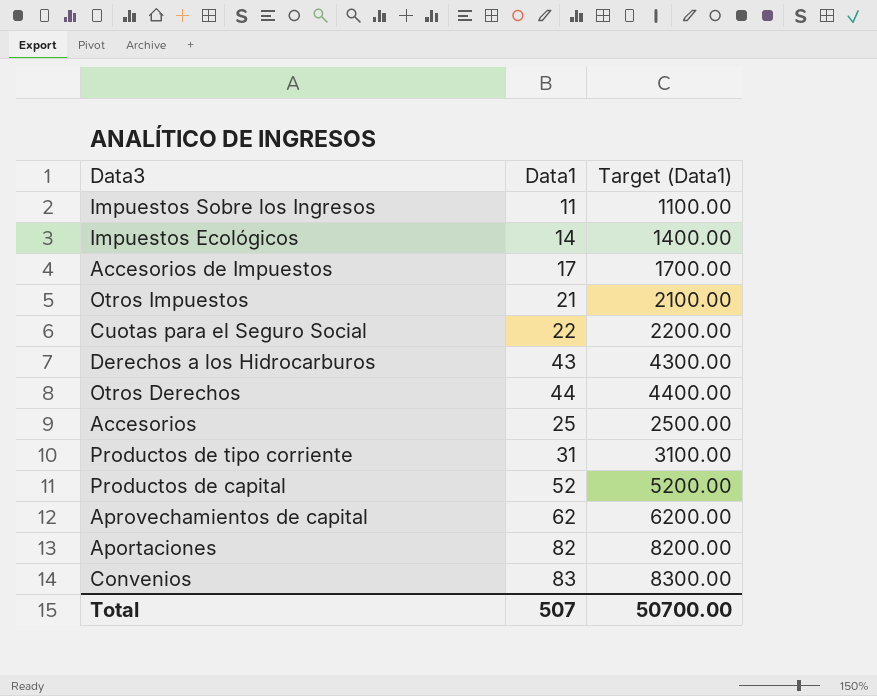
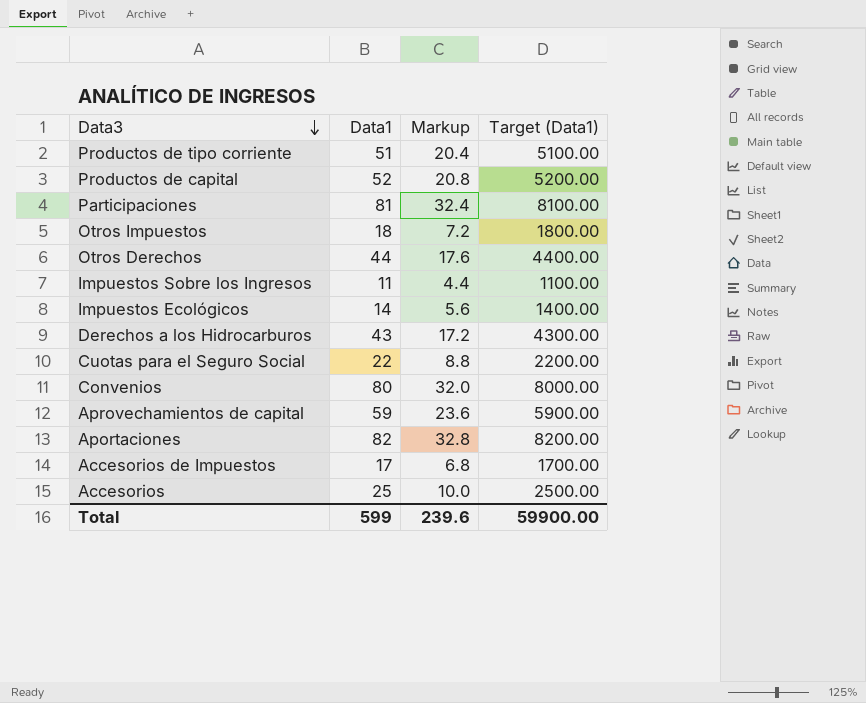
row order: none -> Data3 descending
column Markup | formula: none -> [Data1] * 0.4
Productos de tipo corriente | Data1: 31 -> 51
Productos de tipo corriente | Target (Data1): 3100.00 -> 5100.00
row Participaciones: none -> 81 | 32.4 | 8100.00
Otros Impuestos | Data1: 21 -> 18
Otros Impuestos | Target (Data1): 2100.00 -> 1800.00
Convenios | Data1: 83 -> 80
Convenios | Target (Data1): 8300.00 -> 8000.00
Aprovechamientos de capital | Data1: 62 -> 59
Aprovechamientos de capital | Target (Data1): 6200.00 -> 5900.00
Total | Data1: 507 -> 599
Total | Target (Data1): 50700.00 -> 59900.00

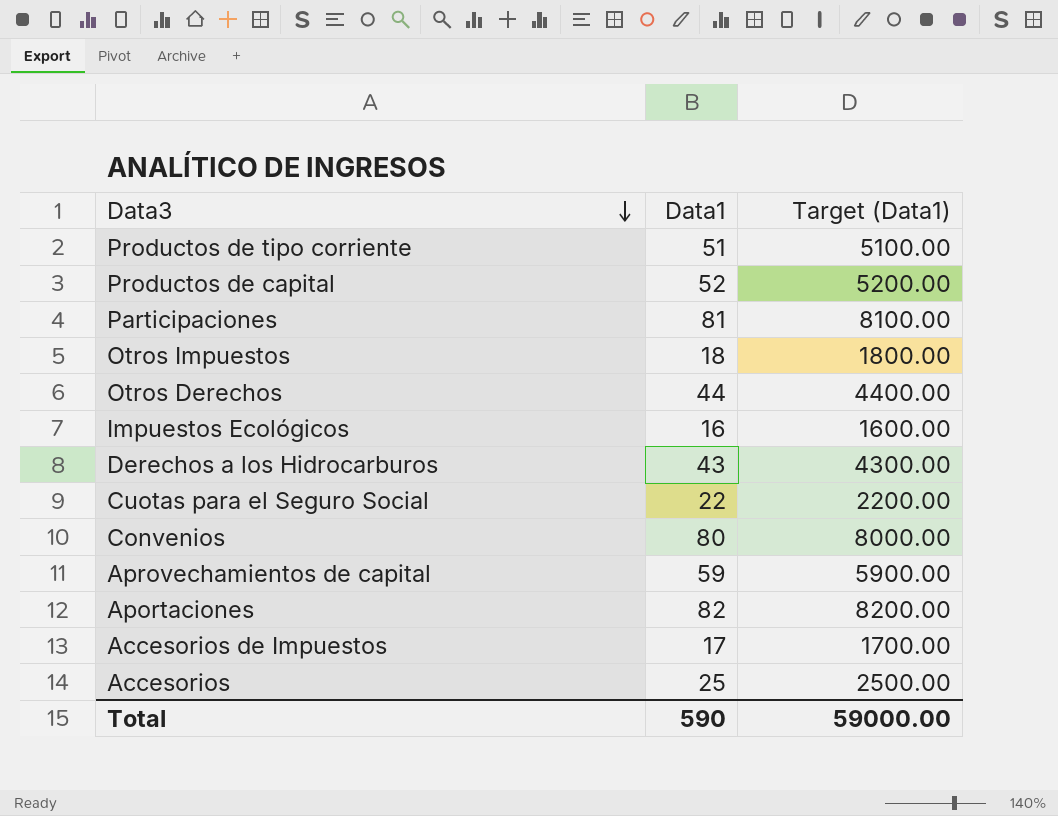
column Markup | formula: [Data1] * 0.4 -> none
row Impuestos Sobre los Ingresos: 11 | 4.4 | 1100.00 -> none
Impuestos Ecológicos | Data1: 14 -> 16
Impuestos Ecológicos | Target (Data1): 1400.00 -> 1600.00
Total | Data1: 599 -> 590
Total | Target (Data1): 59900.00 -> 59000.00

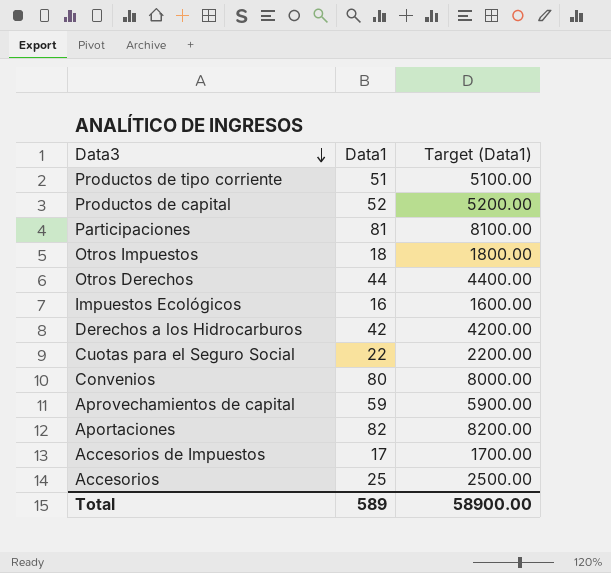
Derechos a los Hidrocarburos | Data1: 43 -> 42
Derechos a los Hidrocarburos | Target (Data1): 4300.00 -> 4200.00
Total | Data1: 590 -> 589
Total | Target (Data1): 59000.00 -> 58900.00

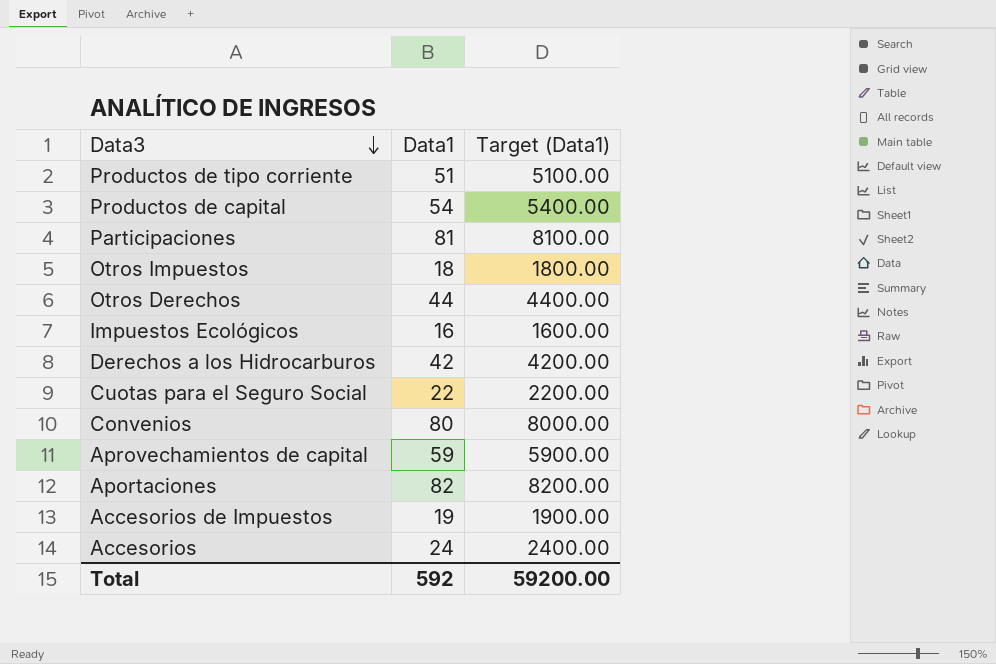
Productos de capital | Data1: 52 -> 54
Productos de capital | Target (Data1): 5200.00 -> 5400.00
Accesorios de Impuestos | Data1: 17 -> 19
Accesorios de Impuestos | Target (Data1): 1700.00 -> 1900.00
Accesorios | Data1: 25 -> 24
Accesorios | Target (Data1): 2500.00 -> 2400.00
Total | Data1: 589 -> 592
Total | Target (Data1): 58900.00 -> 59200.00

